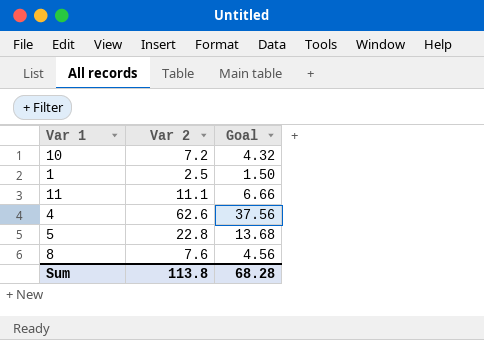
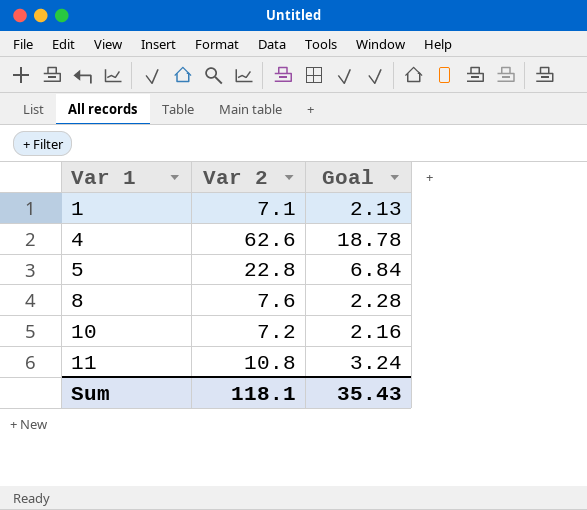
row order: none -> Var 1 ascending
column Goal | formula: [Var 2] * 0.6 -> [Var 2] * 0.3
1 | Var 2: 2.5 -> 7.1
11 | Var 2: 11.1 -> 10.8
Sum | Var 2: 113.8 -> 118.1
Sum | Goal: 68.28 -> 35.43

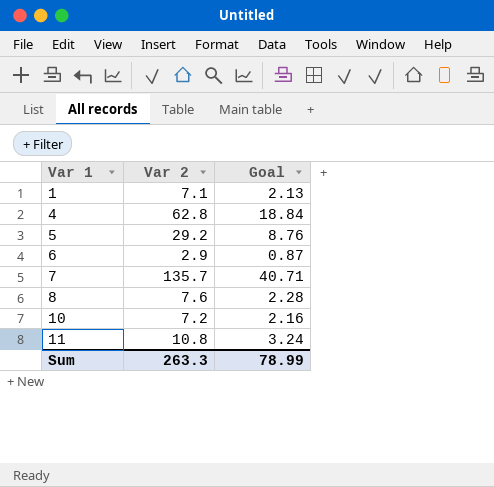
4 | Var 2: 62.6 -> 62.8
4 | Goal: 18.78 -> 18.84
5 | Var 2: 22.8 -> 29.2
5 | Goal: 6.84 -> 8.76
row 6: none -> 2.9 | 0.87
row 7: none -> 135.7 | 40.71
Sum | Var 2: 118.1 -> 263.3
Sum | Goal: 35.43 -> 78.99

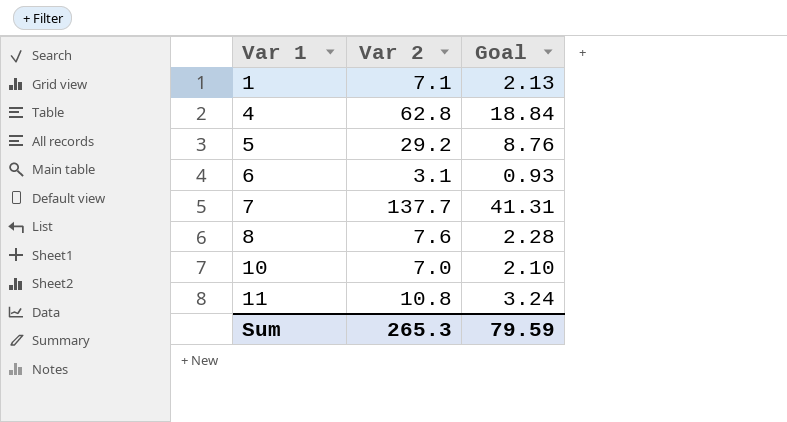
6 | Var 2: 2.9 -> 3.1
6 | Goal: 0.87 -> 0.93
7 | Var 2: 135.7 -> 137.7
7 | Goal: 40.71 -> 41.31
10 | Var 2: 7.2 -> 7.0
10 | Goal: 2.16 -> 2.10
Sum | Var 2: 263.3 -> 265.3
Sum | Goal: 78.99 -> 79.59

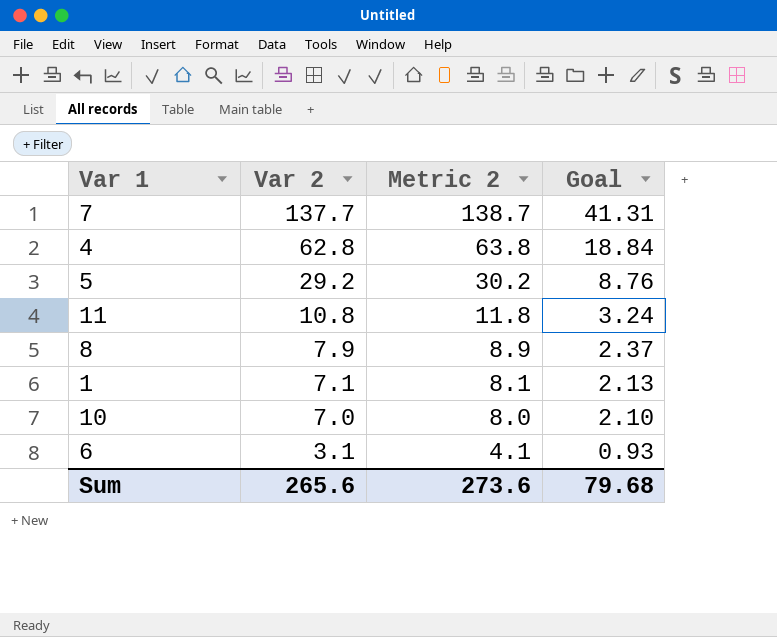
row order: Var 1 ascending -> Var 2 descending
column Metric 2 | formula: none -> [Var 2] + 1
8 | Var 2: 7.6 -> 7.9
8 | Goal: 2.28 -> 2.37
Sum | Var 2: 265.3 -> 265.6
Sum | Goal: 79.59 -> 79.68

